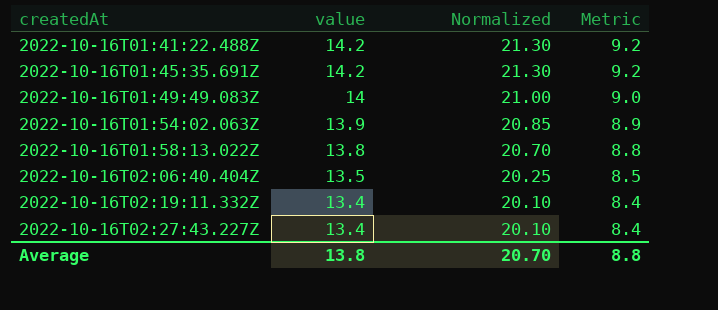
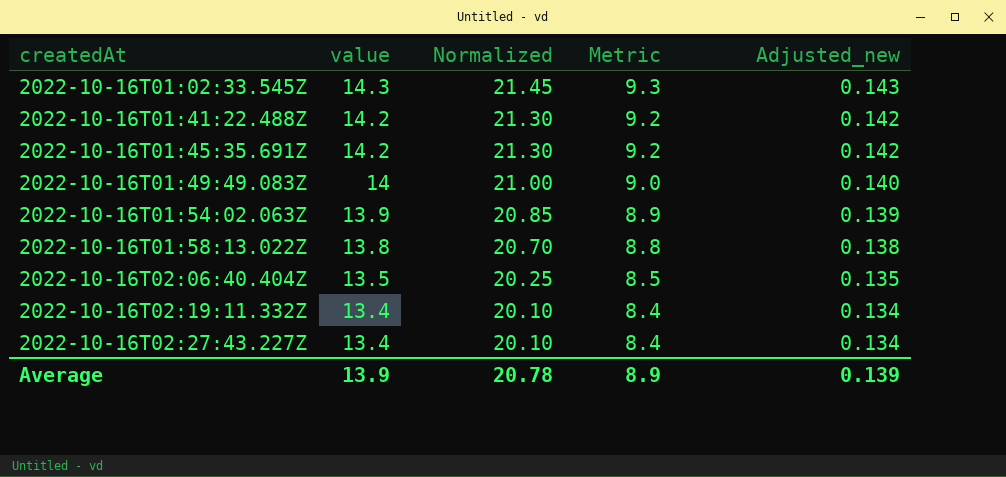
column Adjusted_new | formula: none -> [value] * 0.01
row 2022-10-16T01:02:33.545Z: none -> 14.3 | 21.45 | 9.3 | 0.143
Average | value: 13.8 -> 13.9
Average | Normalized: 20.70 -> 20.78
Average | Metric: 8.8 -> 8.9

